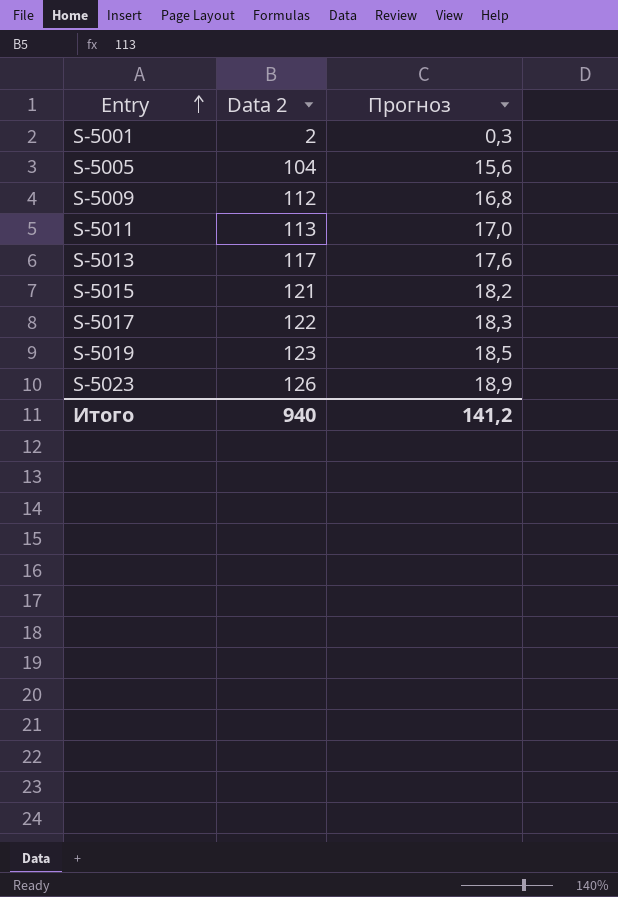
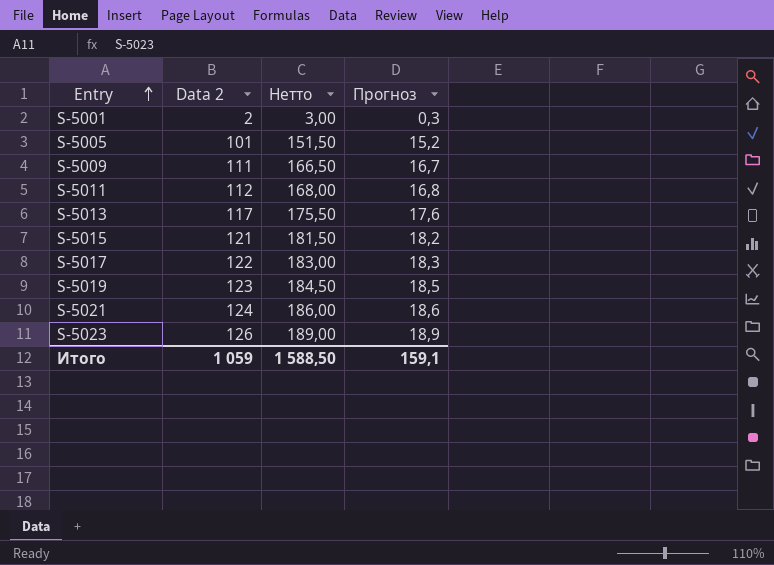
column Нетто | formula: none -> [Data 2] * 1,5
S-5005 | Data 2: 104 -> 101
S-5005 | Прогноз: 15,6 -> 15,2
S-5009 | Data 2: 112 -> 111
S-5009 | Прогноз: 16,8 -> 16,7
S-5011 | Data 2: 113 -> 112
S-5011 | Прогноз: 17,0 -> 16,8
row S-5021: none -> 124 | 186,00 | 18,6
Итого | Data 2: 940 -> 1 059
Итого | Прогноз: 141,2 -> 159,1

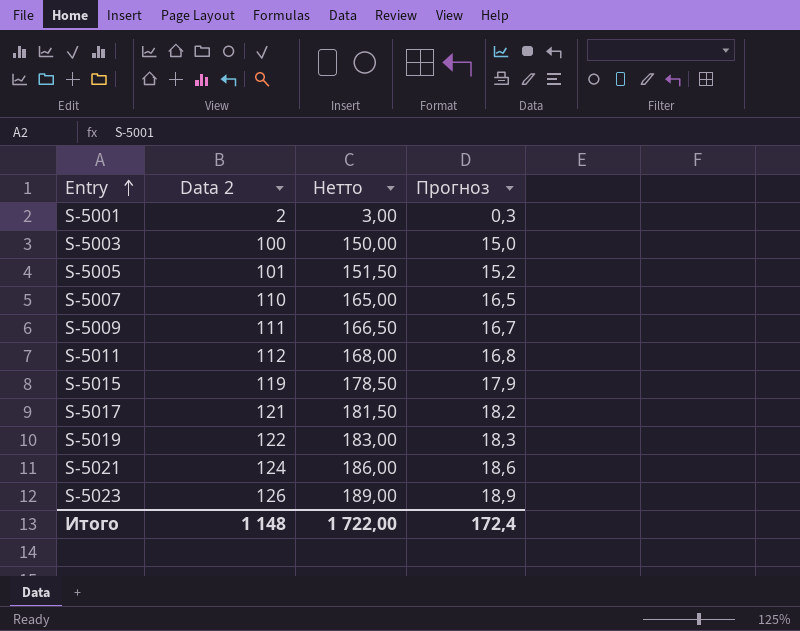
row S-5013: 117 | 175,50 | 17,6 -> none
row S-5003: none -> 100 | 150,00 | 15,0
row S-5007: none -> 110 | 165,00 | 16,5
S-5015 | Data 2: 121 -> 119
S-5015 | Нетто: 181,50 -> 178,50
S-5015 | Прогноз: 18,2 -> 17,9
S-5017 | Data 2: 122 -> 121
S-5017 | Нетто: 183,00 -> 181,50
S-5017 | Прогноз: 18,3 -> 18,2
S-5019 | Data 2: 123 -> 122
S-5019 | Нетто: 184,50 -> 183,00
S-5019 | Прогноз: 18,5 -> 18,3
Итого | Data 2: 1 059 -> 1 148
Итого | Нетто: 1 588,50 -> 1 722,00
Итого | Прогноз: 159,1 -> 172,4

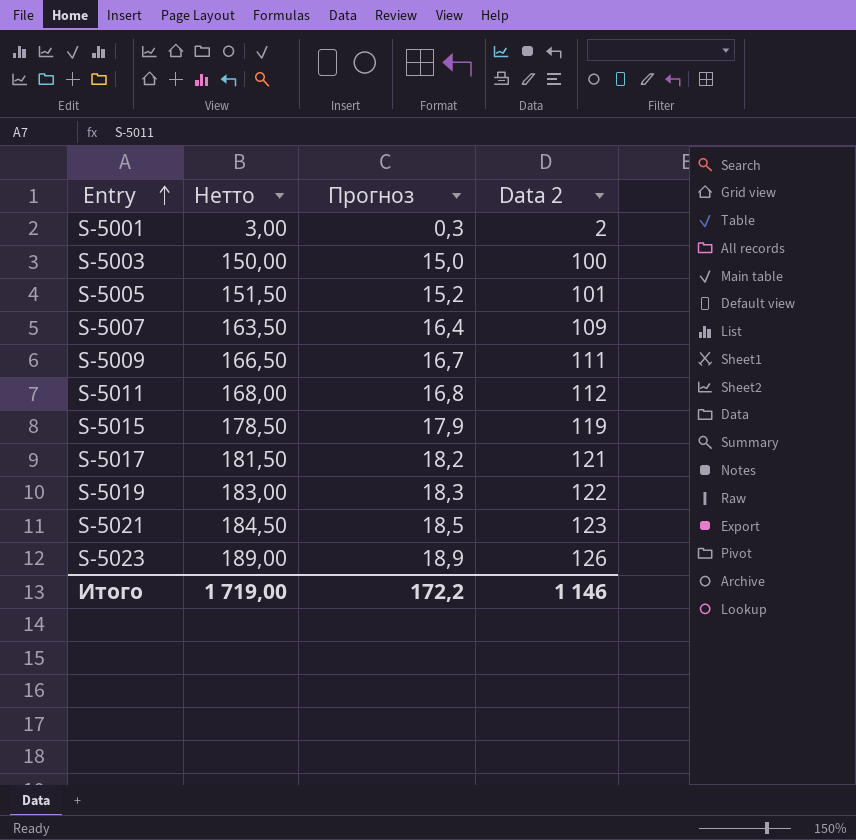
column Data 2 | position: 2 -> 4
S-5007 | Нетто: 165,00 -> 163,50
S-5007 | Прогноз: 16,5 -> 16,4
S-5007 | Data 2: 110 -> 109
S-5021 | Нетто: 186,00 -> 184,50
S-5021 | Прогноз: 18,6 -> 18,5
S-5021 | Data 2: 124 -> 123
Итого | Нетто: 1 722,00 -> 1 719,00
Итого | Прогноз: 172,4 -> 172,2
Итого | Data 2: 1 148 -> 1 146

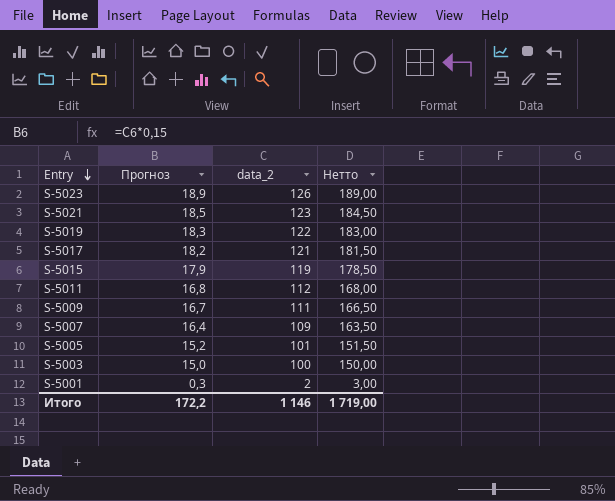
row order: Entry ascending -> Entry descending
column name: Data 2 -> data_2
column Нетто | position: 2 -> 4

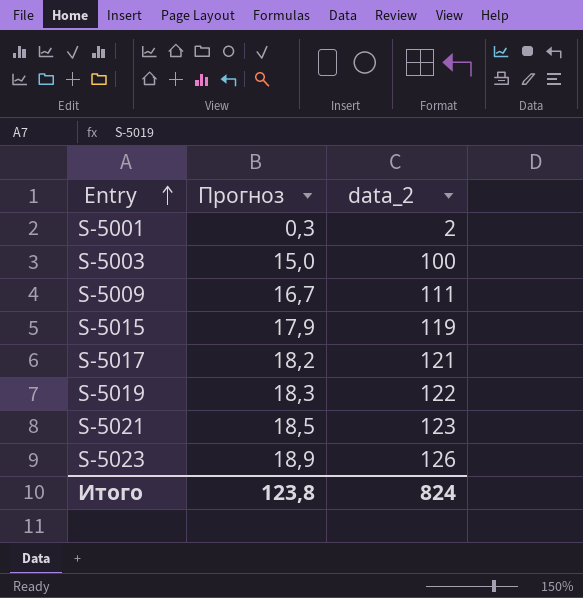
row order: Entry descending -> Entry ascending
column Нетто | formula: [data_2] * 1,5 -> none
row S-5011: 16,8 | 112 | 168,00 -> none
row S-5007: 16,4 | 109 | 163,50 -> none
row S-5005: 15,2 | 101 | 151,50 -> none
Итого | Прогноз: 172,2 -> 123,8
Итого | data_2: 1 146 -> 824

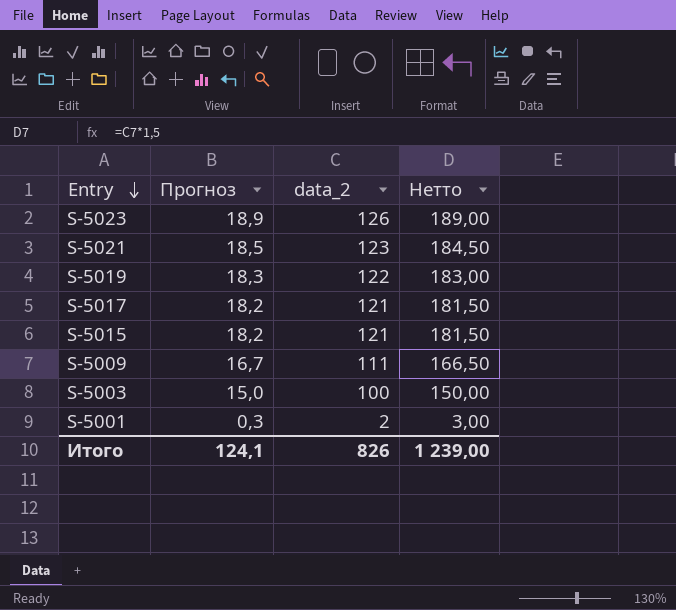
row order: Entry ascending -> Entry descending
column Нетто | formula: none -> [data_2] * 1,5
S-5015 | Прогноз: 17,9 -> 18,2
S-5015 | data_2: 119 -> 121
Итого | Прогноз: 123,8 -> 124,1
Итого | data_2: 824 -> 826

